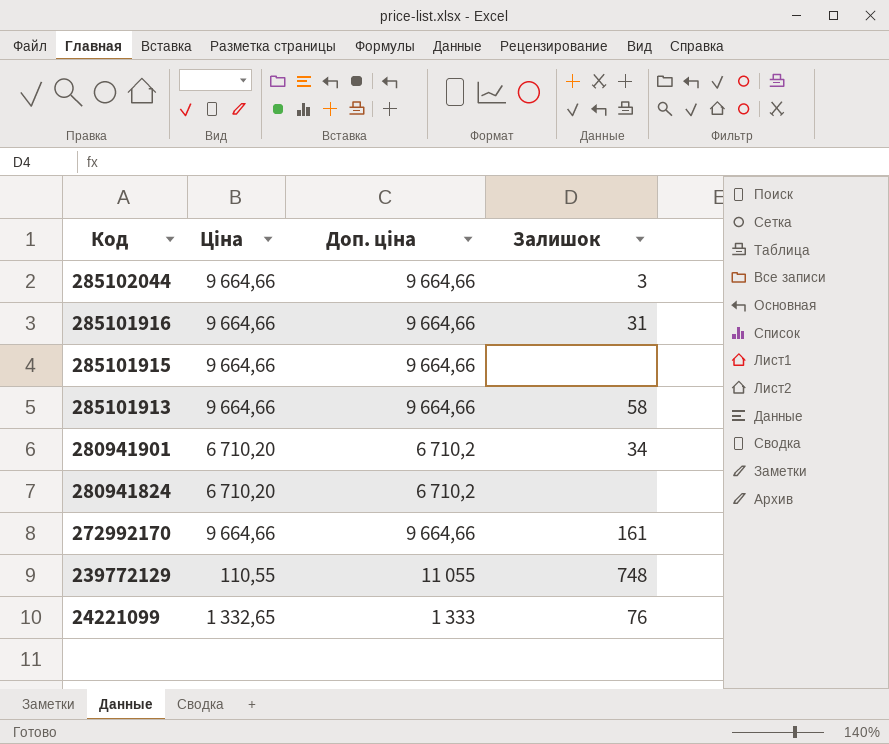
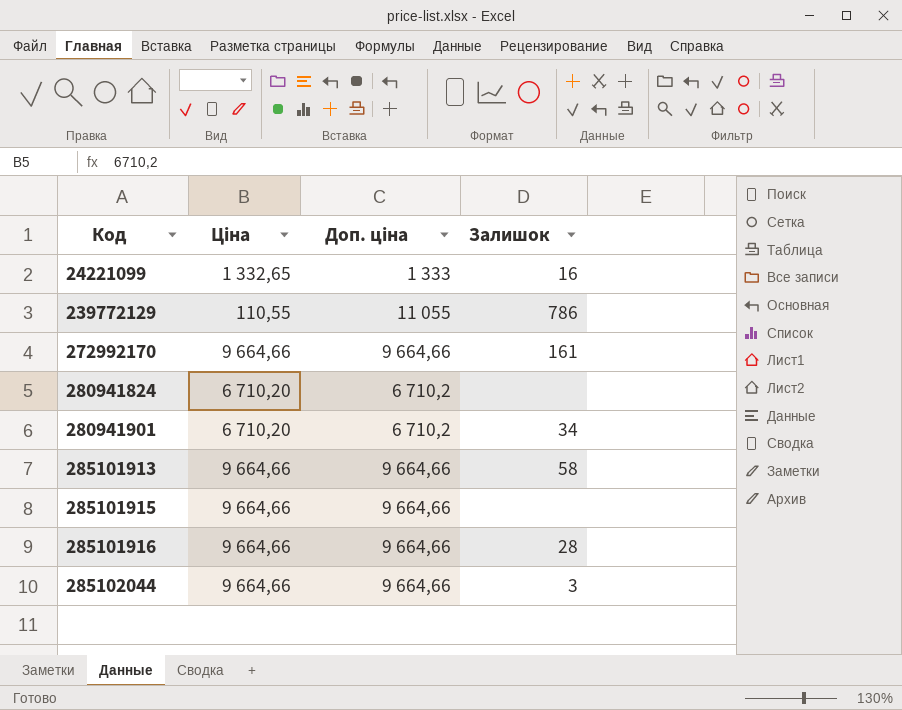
row order: Код descending -> Код ascending
24221099 | Залишок: 76 -> 16
239772129 | Залишок: 748 -> 786
285101916 | Залишок: 31 -> 28

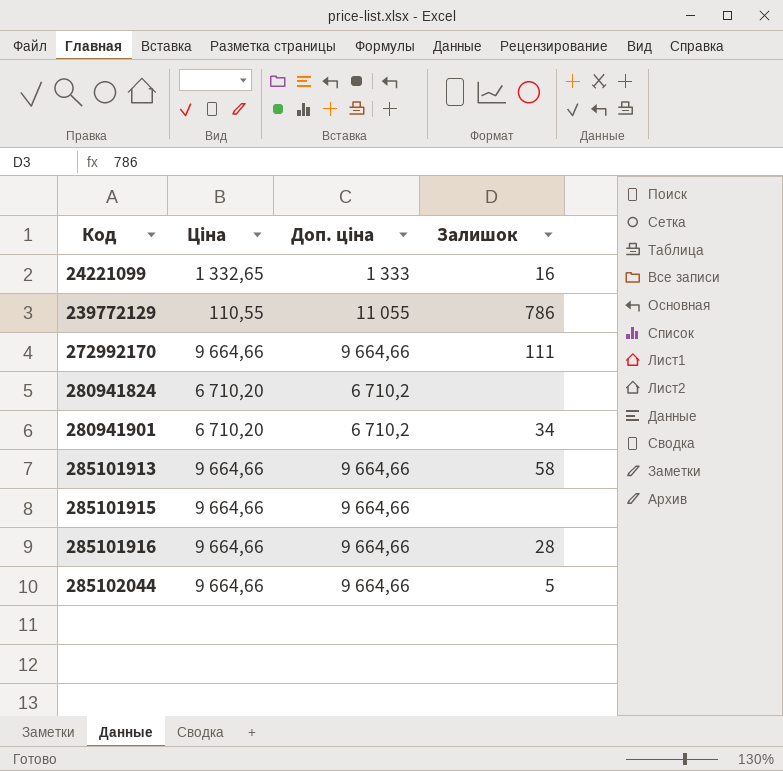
272992170 | Залишок: 161 -> 111
285102044 | Залишок: 3 -> 5

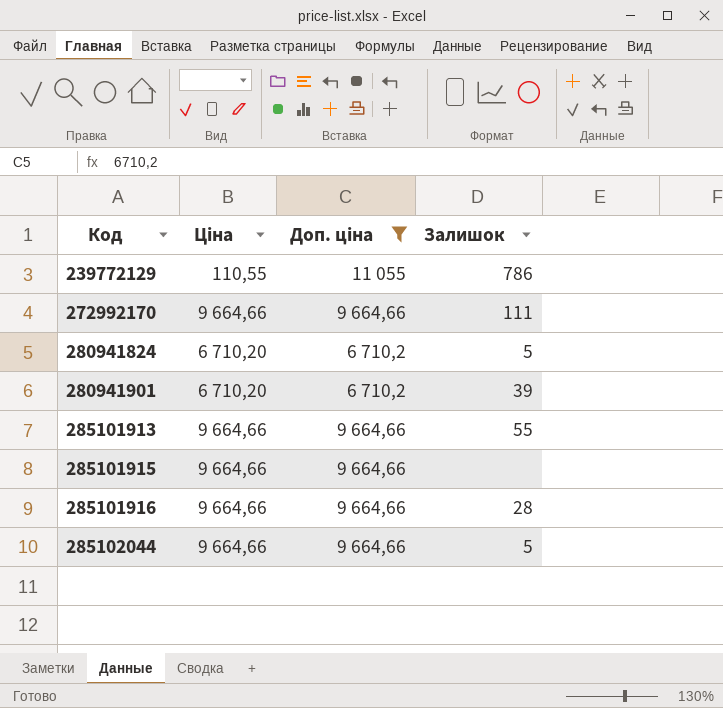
filter: none -> Доп. ціна != 1 333
280941824 | Залишок: none -> 5
280941901 | Залишок: 34 -> 39
285101913 | Залишок: 58 -> 55

